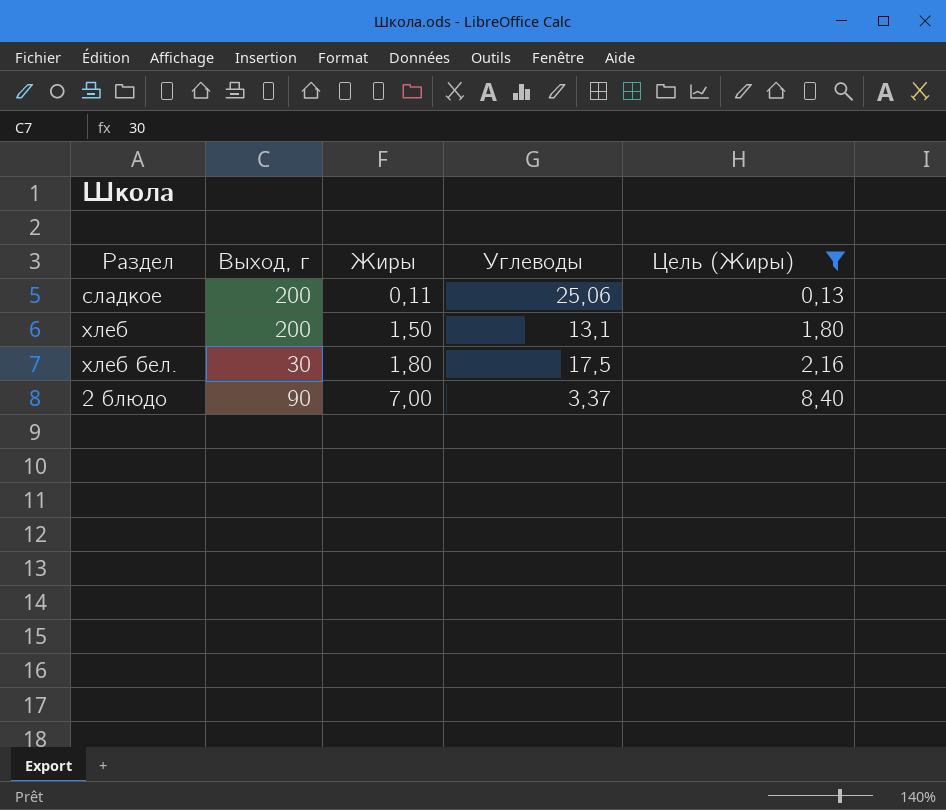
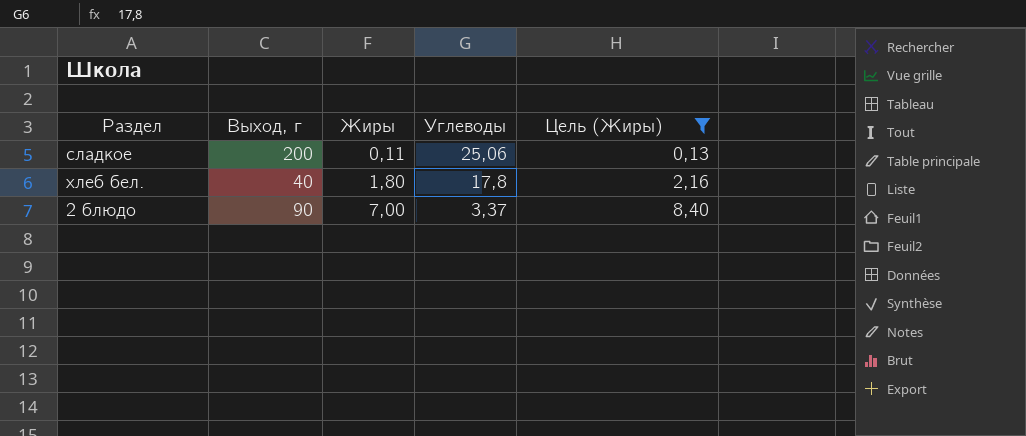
row хлеб: 200 | 1,50 | 13,1 | 1,80 -> none
хлеб бел. | Выход, г: 30 -> 40
хлеб бел. | Углеводы: 17,5 -> 17,8

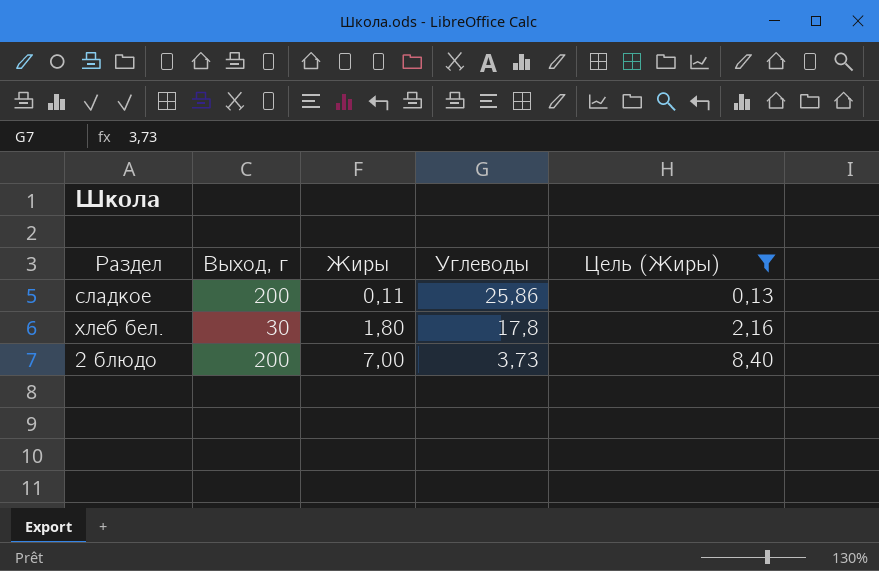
сладкое | Углеводы: 25,06 -> 25,86
хлеб бел. | Выход, г: 40 -> 30
2 блюдо | Выход, г: 90 -> 200
2 блюдо | Углеводы: 3,37 -> 3,73

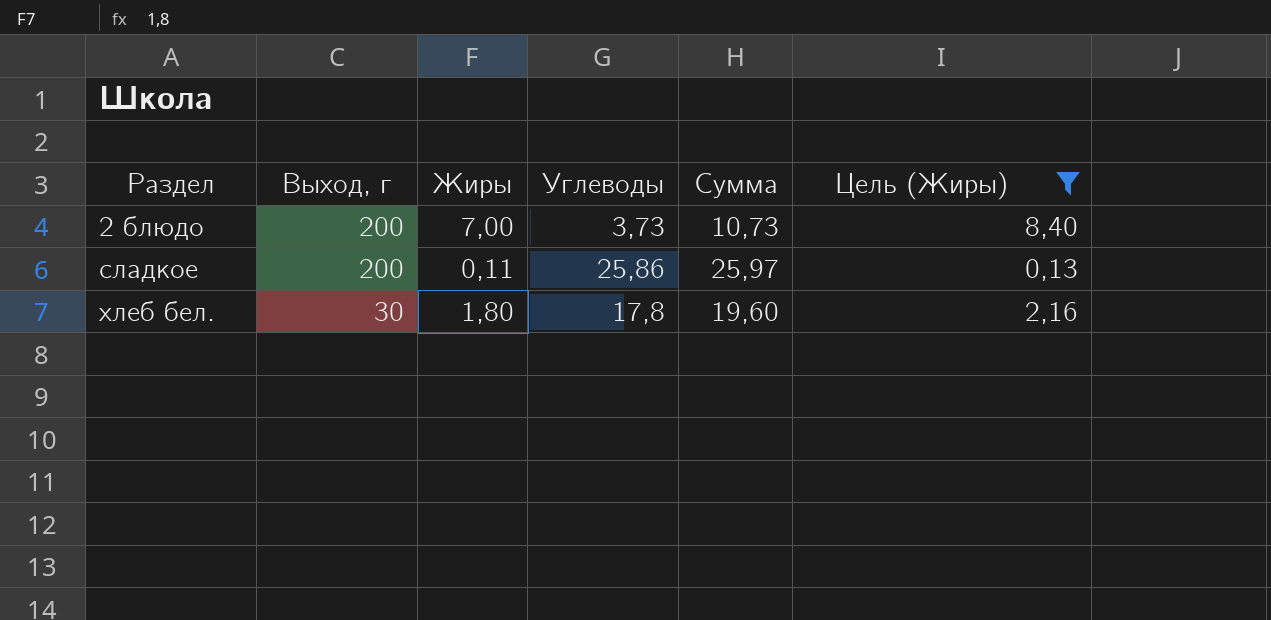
row order: Жиры ascending -> Раздел ascending
column Сумма | formula: none -> [Жиры] + [Углеводы]

